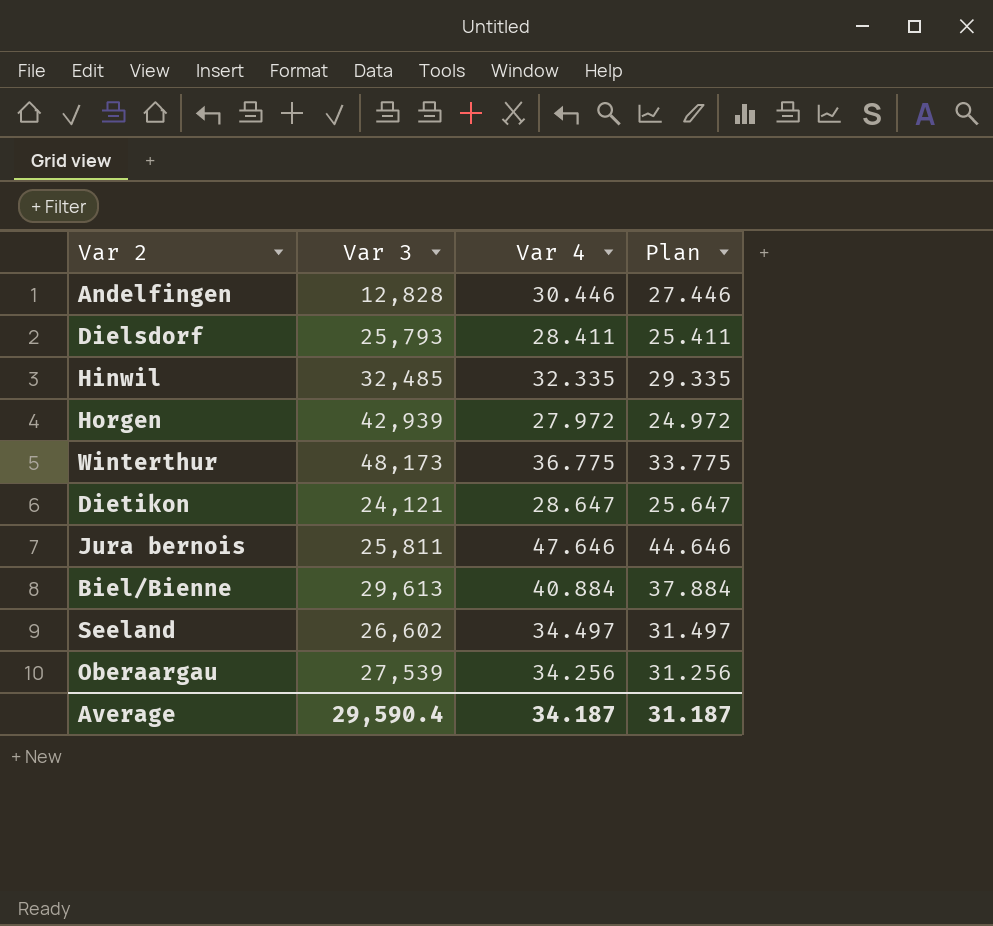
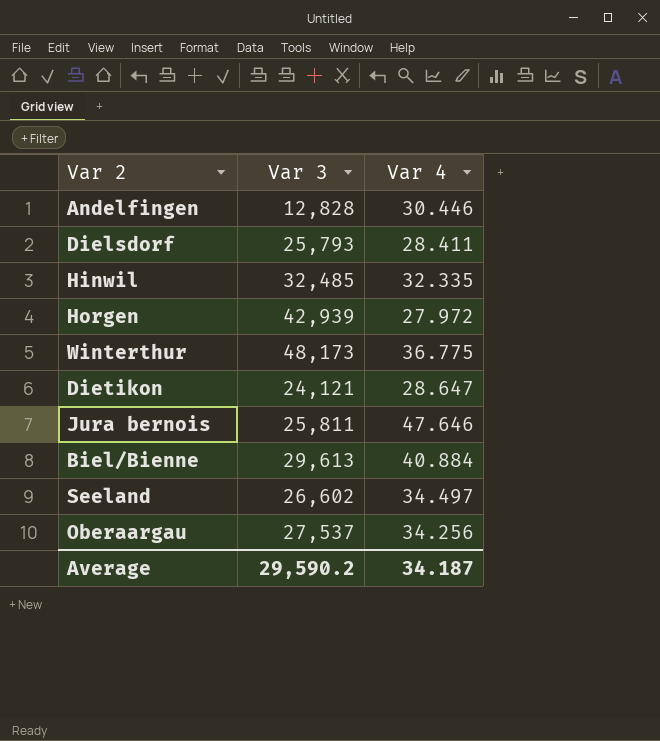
column Plan | formula: [Var 4] - 3 -> none
Oberaargau | Var 3: 27,539 -> 27,537
Average | Var 3: 29,590.4 -> 29,590.2

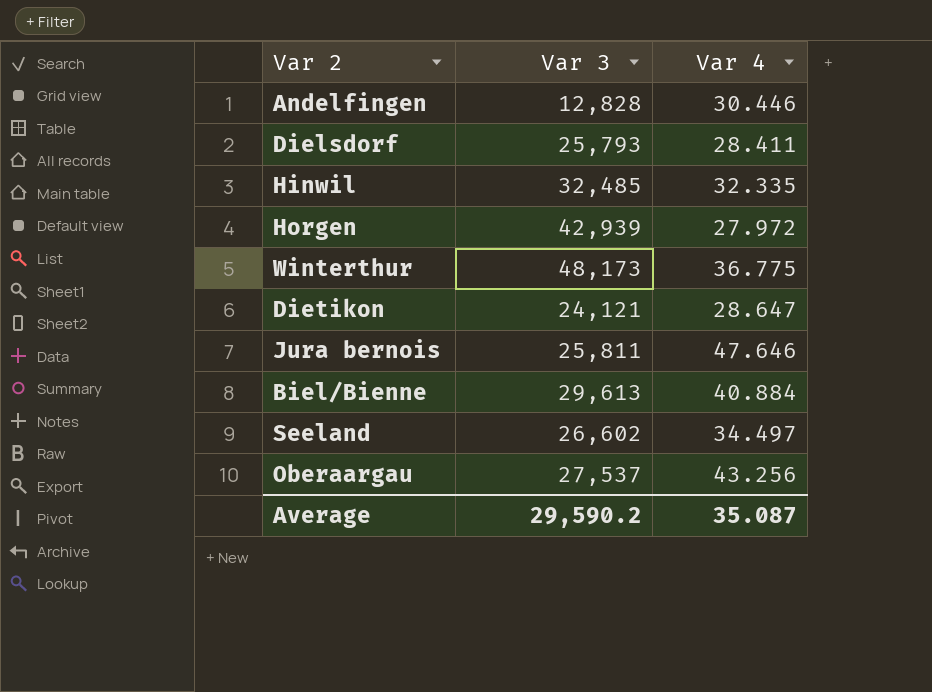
Oberaargau | Var 4: 34.256 -> 43.256
Average | Var 4: 34.187 -> 35.087

